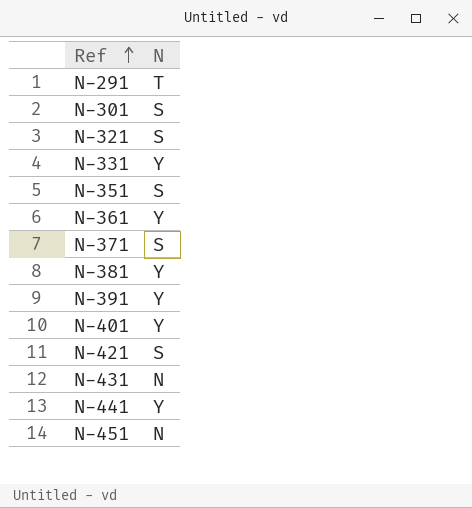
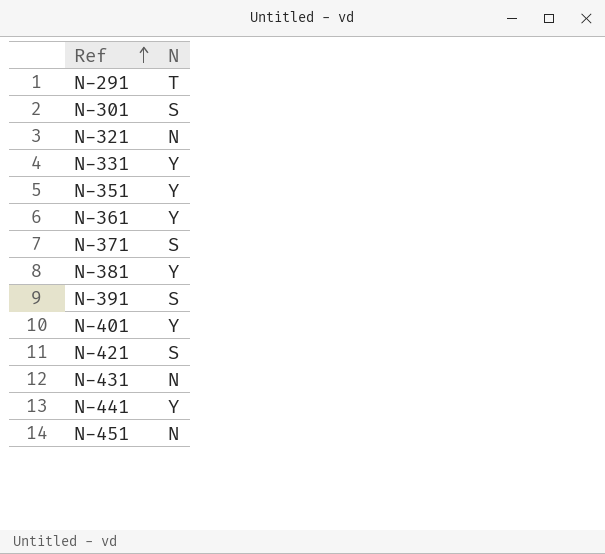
N-321 | N: S -> N
N-351 | N: S -> Y
N-391 | N: Y -> S

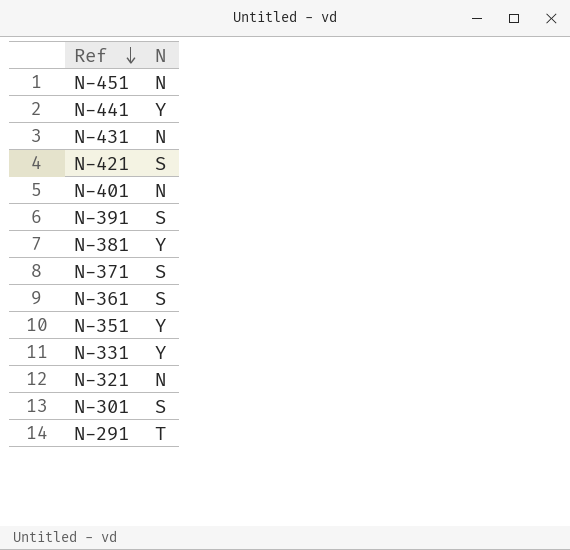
row order: Ref ascending -> Ref descending
N-401 | N: Y -> N
N-361 | N: Y -> S

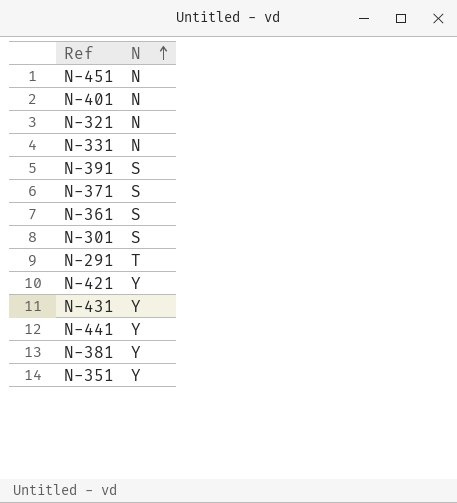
row order: Ref descending -> N ascending
N-331 | N: Y -> N
N-421 | N: S -> Y
N-431 | N: N -> Y

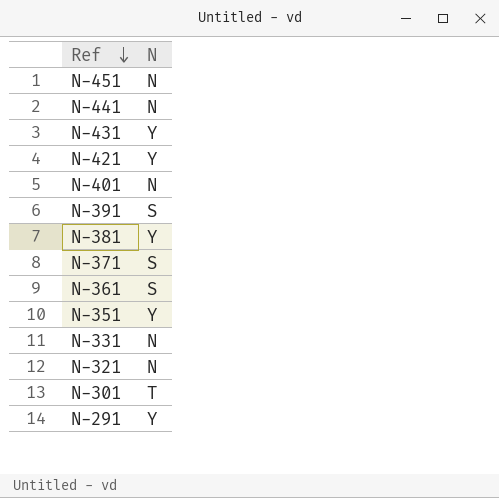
row order: N ascending -> Ref descending
N-441 | N: Y -> N
N-301 | N: S -> T
N-291 | N: T -> Y

